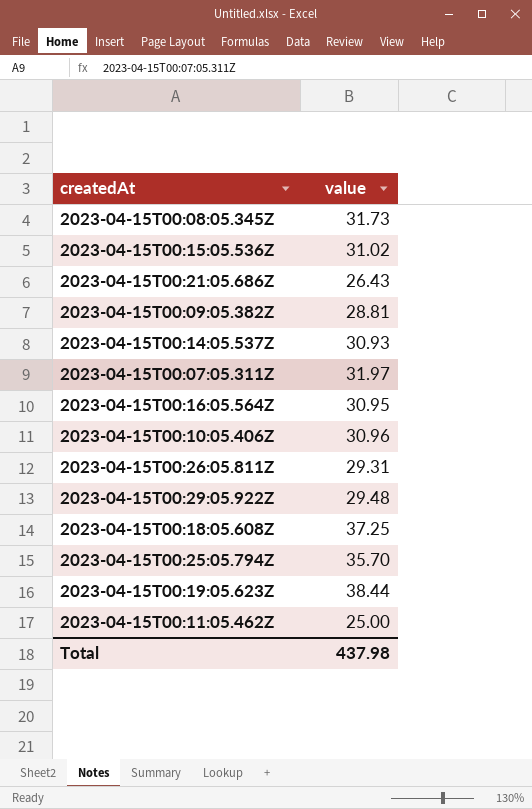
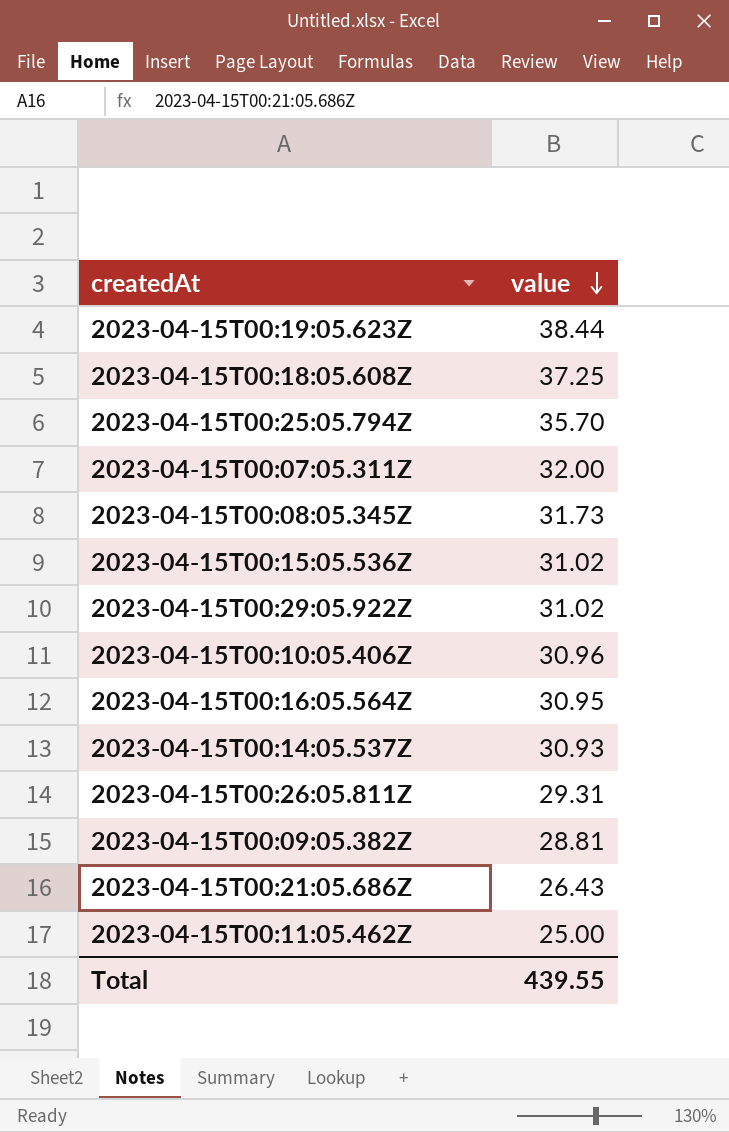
row order: none -> value descending
2023-04-15T00:07:05.311Z | value: 31.97 -> 32.00
2023-04-15T00:29:05.922Z | value: 29.48 -> 31.02
Total | value: 437.98 -> 439.55

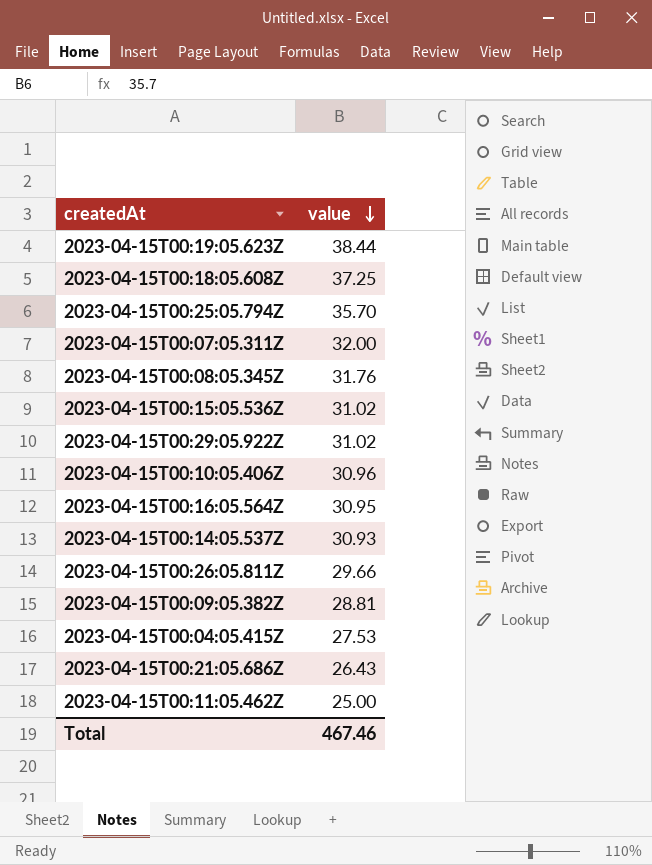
2023-04-15T00:08:05.345Z | value: 31.73 -> 31.76
2023-04-15T00:26:05.811Z | value: 29.31 -> 29.66
row 2023-04-15T00:04:05.415Z: none -> 27.53
Total | value: 439.55 -> 467.46

